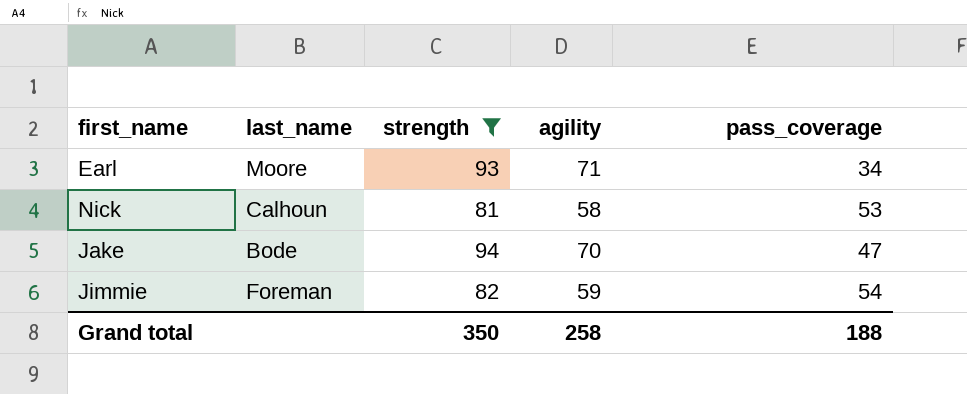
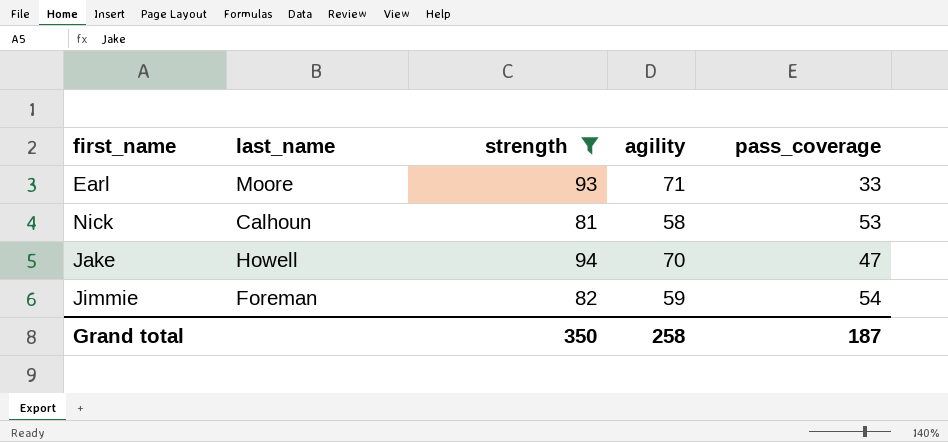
Earl | pass_coverage: 34 -> 33
Jake | last_name: Bode -> Howell
Grand total | pass_coverage: 188 -> 187

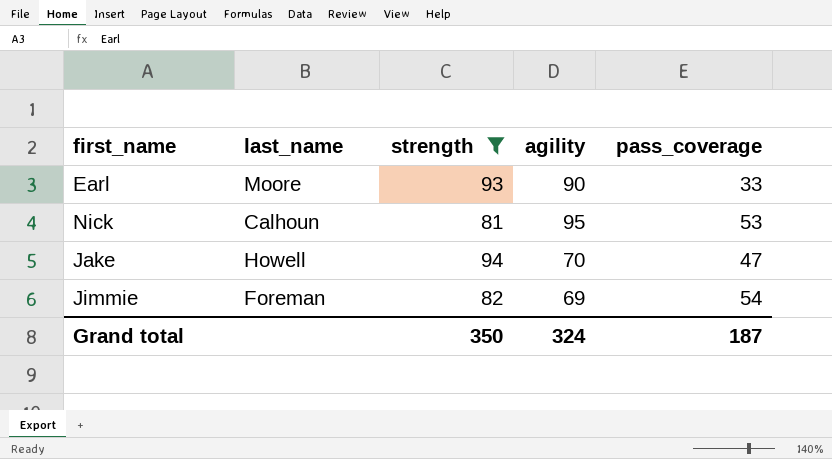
Earl | agility: 71 -> 90
Nick | agility: 58 -> 95
Jimmie | agility: 59 -> 69
Grand total | agility: 258 -> 324

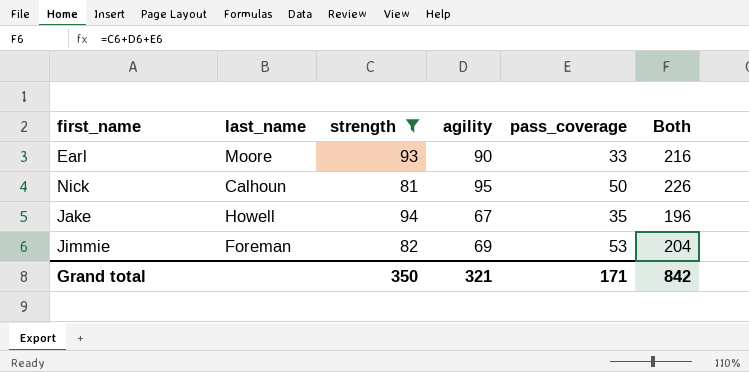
column Both | formula: none -> [strength] + [agility] + [pass_coverage]
Nick | pass_coverage: 53 -> 50
Jake | agility: 70 -> 67
Jake | pass_coverage: 47 -> 35
Jimmie | pass_coverage: 54 -> 53
Grand total | agility: 324 -> 321
Grand total | pass_coverage: 187 -> 171

